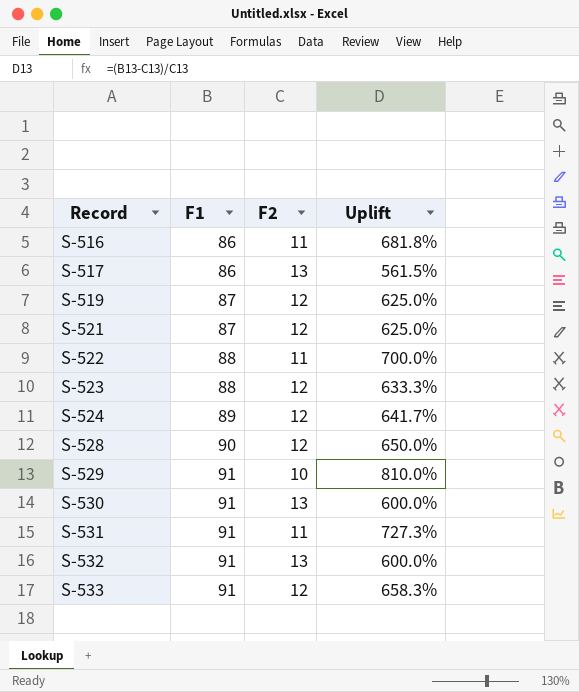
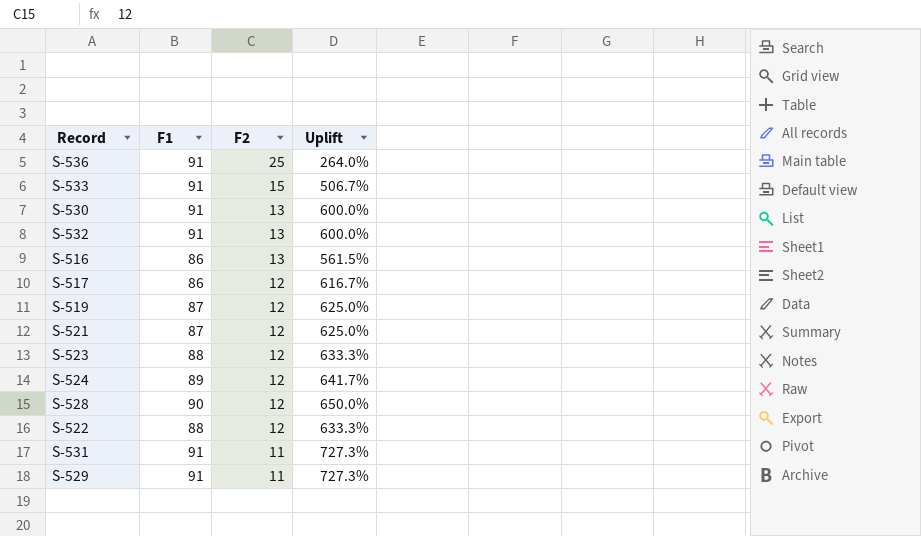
row order: Record ascending -> F2 descending
row S-536: none -> 91 | 25 | 264.0%
S-533 | F2: 12 -> 15
S-533 | Uplift: 658.3% -> 506.7%
S-516 | F2: 11 -> 13
S-516 | Uplift: 681.8% -> 561.5%
S-517 | F2: 13 -> 12
S-517 | Uplift: 561.5% -> 616.7%
S-522 | F2: 11 -> 12
S-522 | Uplift: 700.0% -> 633.3%
S-529 | F2: 10 -> 11
S-529 | Uplift: 810.0% -> 727.3%

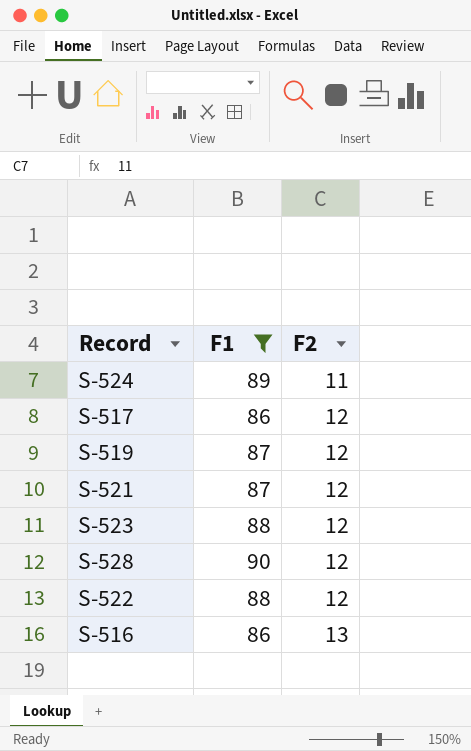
filter: none -> F1 != 91
row order: F2 descending -> F2 ascending
column Uplift | formula: ([F1] - [F2]) / [F2] -> none
S-524 | F2: 12 -> 11

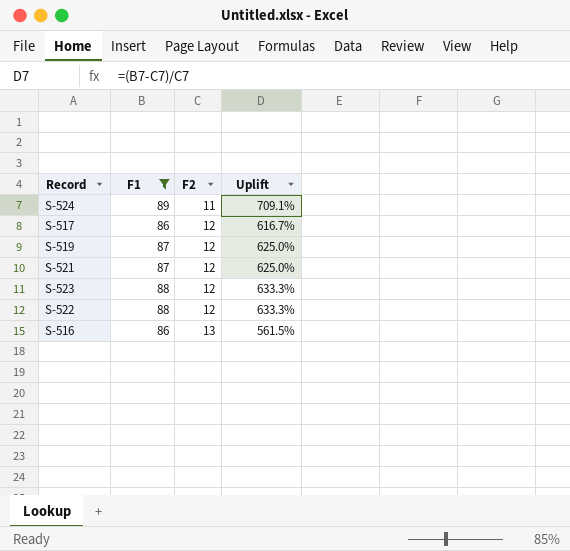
column Uplift | formula: none -> ([F1] - [F2]) / [F2]
row S-528: 90 | 12 -> none

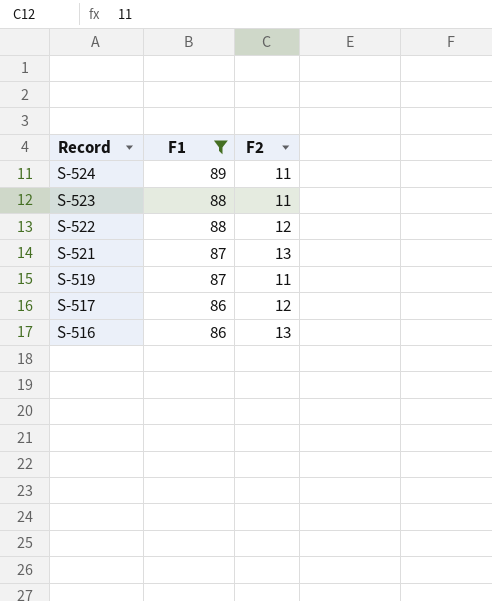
row order: F2 ascending -> Record descending
column Uplift | formula: ([F1] - [F2]) / [F2] -> none
S-523 | F2: 12 -> 11
S-521 | F2: 12 -> 13
S-519 | F2: 12 -> 11

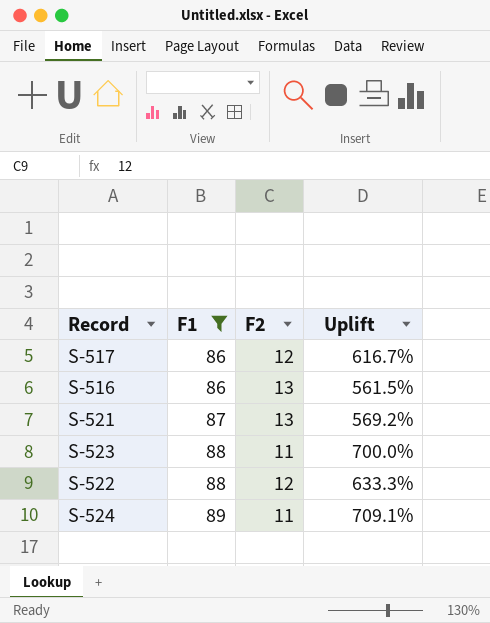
row order: Record descending -> F1 ascending
column Uplift | formula: none -> ([F1] - [F2]) / [F2]
row S-519: 87 | 11 -> none

